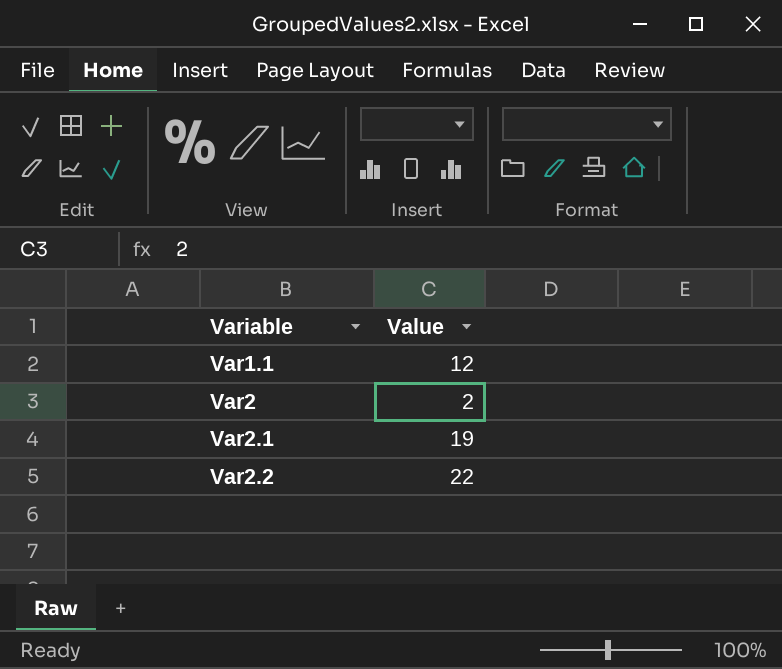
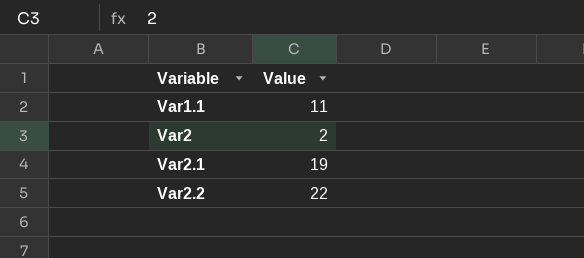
Var1.1 | Value: 12 -> 11

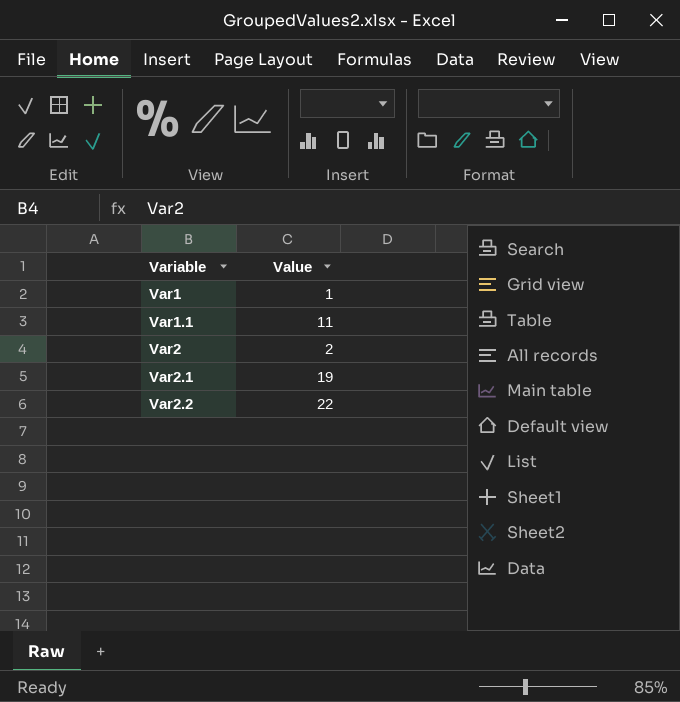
row Var1: none -> 1

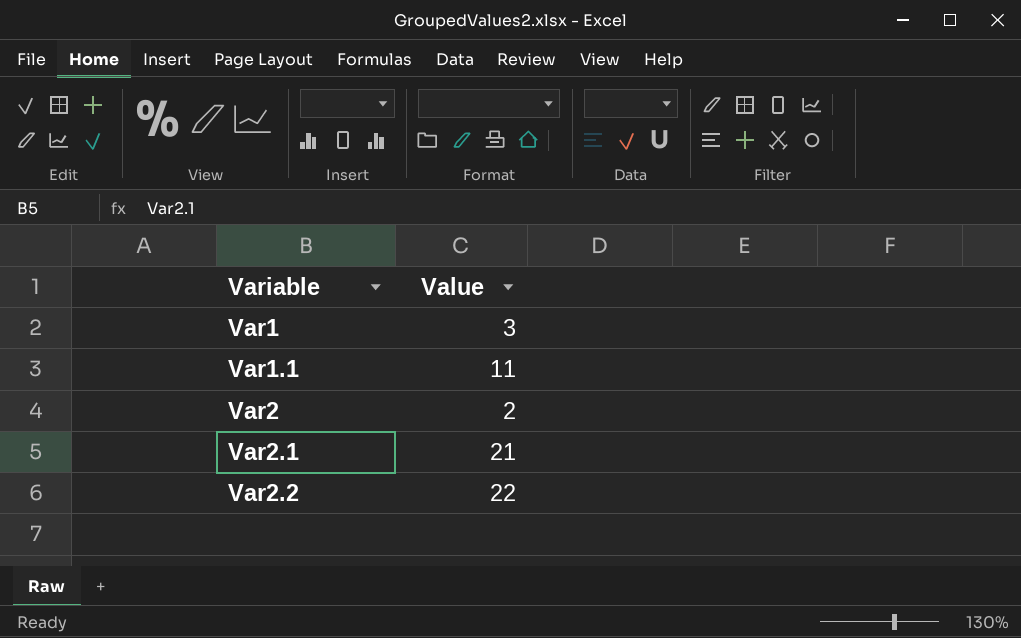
Var1 | Value: 1 -> 3
Var2.1 | Value: 19 -> 21

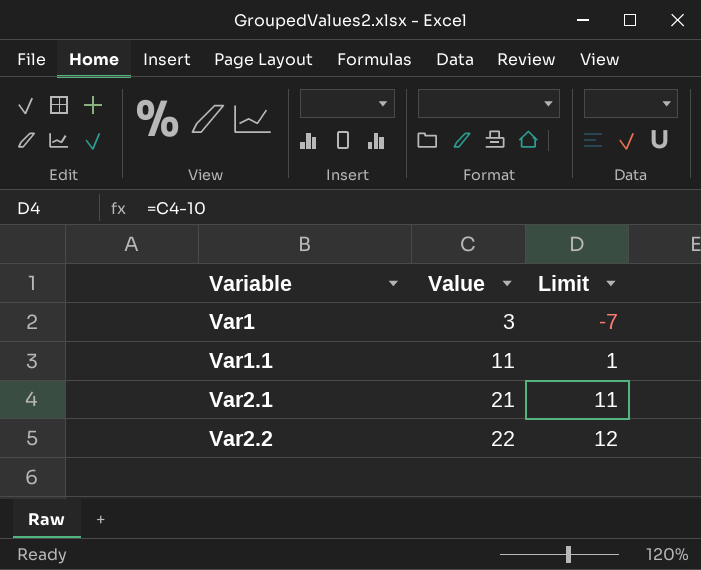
column Limit | formula: none -> [Value] - 10
row Var2: 2 -> none

